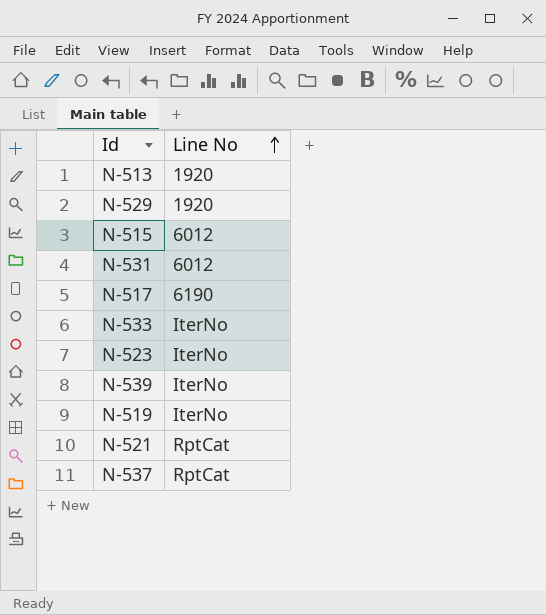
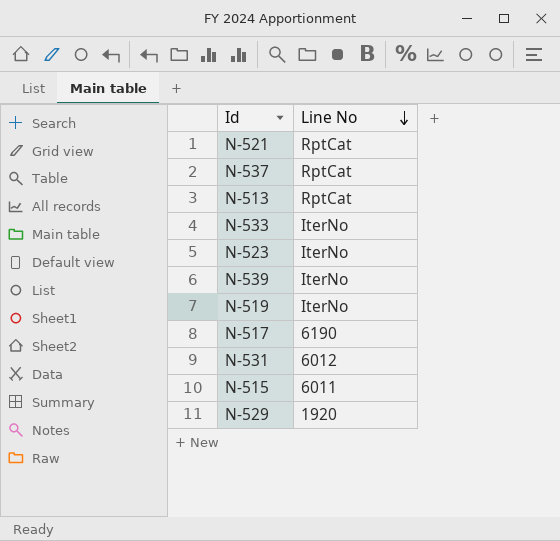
row order: Line No ascending -> Line No descending
N-513 | Line No: 1920 -> RptCat
N-515 | Line No: 6012 -> 6011

